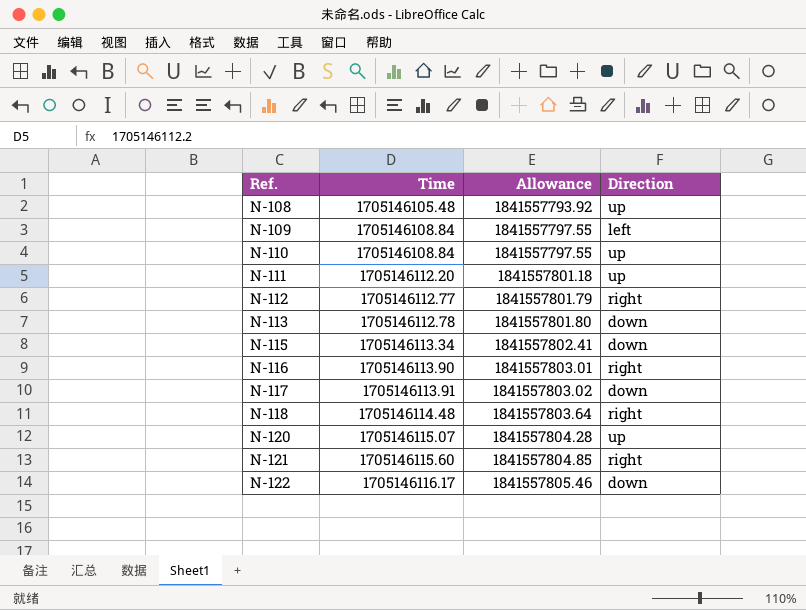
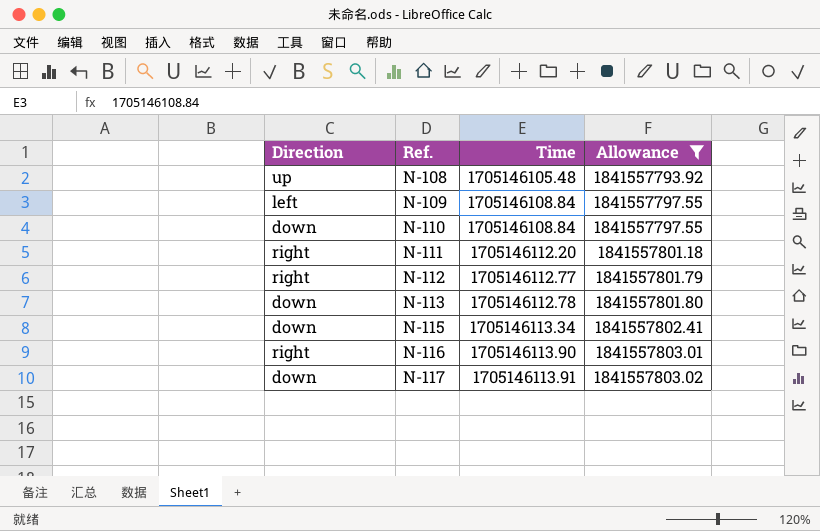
filter: none -> Allowance <= 1841557803.02
column Direction | position: 4 -> 1
N-110 | Direction: up -> down
N-111 | Direction: up -> right

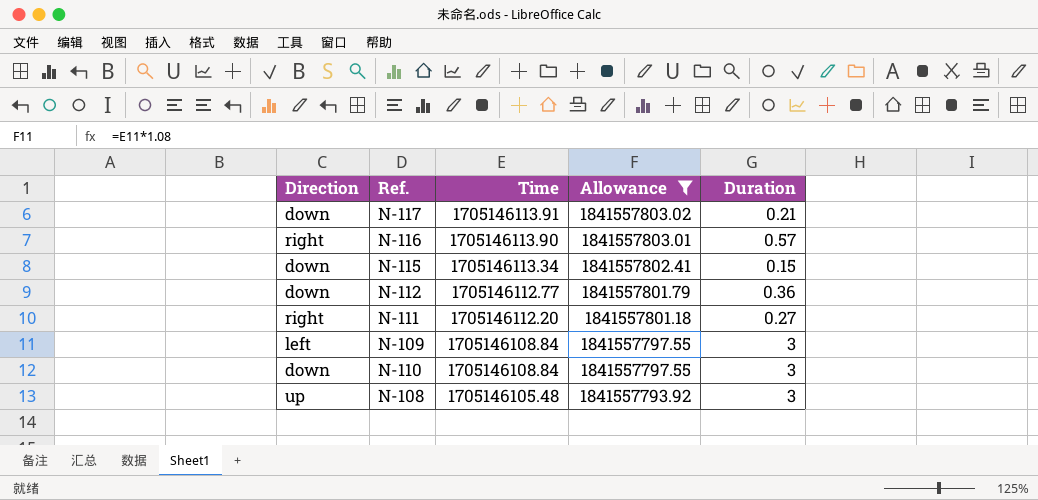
row order: Ref. ascending -> Time descending
column Duration | position: none -> 5
row N-113: down | 1705146112.78 | 1841557801.80 -> none
N-112 | Direction: right -> down

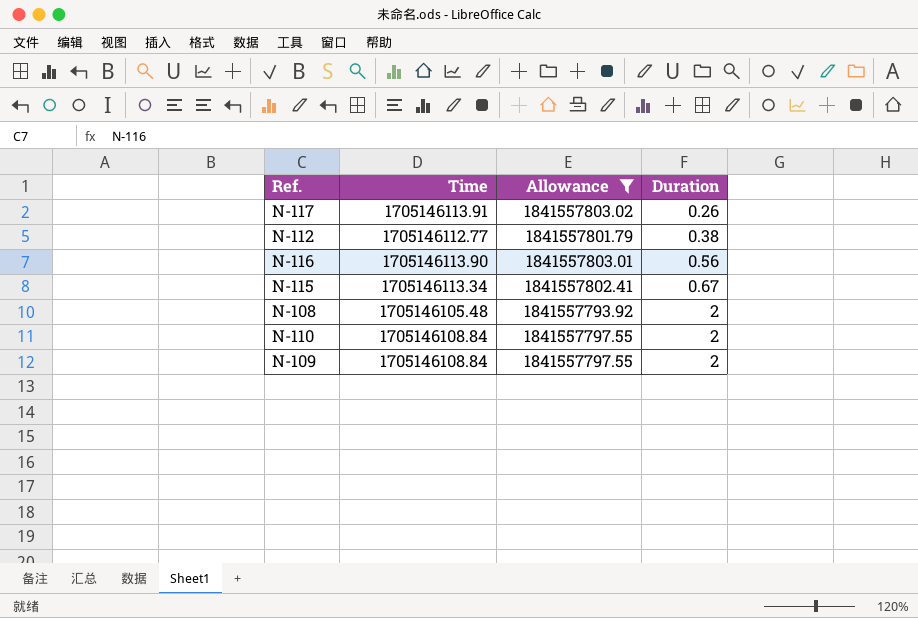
row order: Time descending -> Duration ascending
column Direction | position: 1 -> none
row N-111: right | 1705146112.20 | 1841557801.18 | 0.27 -> none
N-117 | Duration: 0.21 -> 0.26
N-112 | Duration: 0.36 -> 0.38
N-116 | Duration: 0.57 -> 0.56
N-115 | Duration: 0.15 -> 0.67
N-108 | Duration: 3 -> 2
N-110 | Duration: 3 -> 2
N-109 | Duration: 3 -> 2

